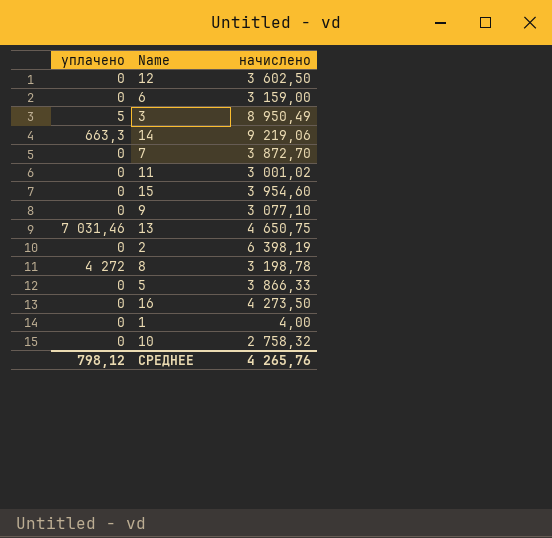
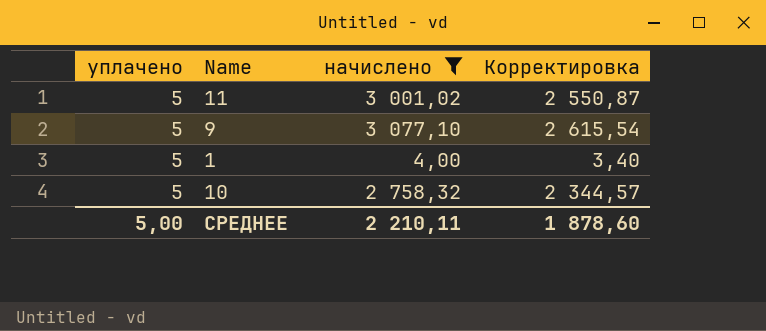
filter: none -> начислено <= 3 077,10
column Корректировка | formula: none -> [начислено] * 0,85
11 | уплачено: 0 -> 5
9 | уплачено: 0 -> 5
1 | уплачено: 0 -> 5
10 | уплачено: 0 -> 5
СРЕДНЕЕ | уплачено: 798,12 -> 5,00
СРЕДНЕЕ | начислено: 4 265,76 -> 2 210,11

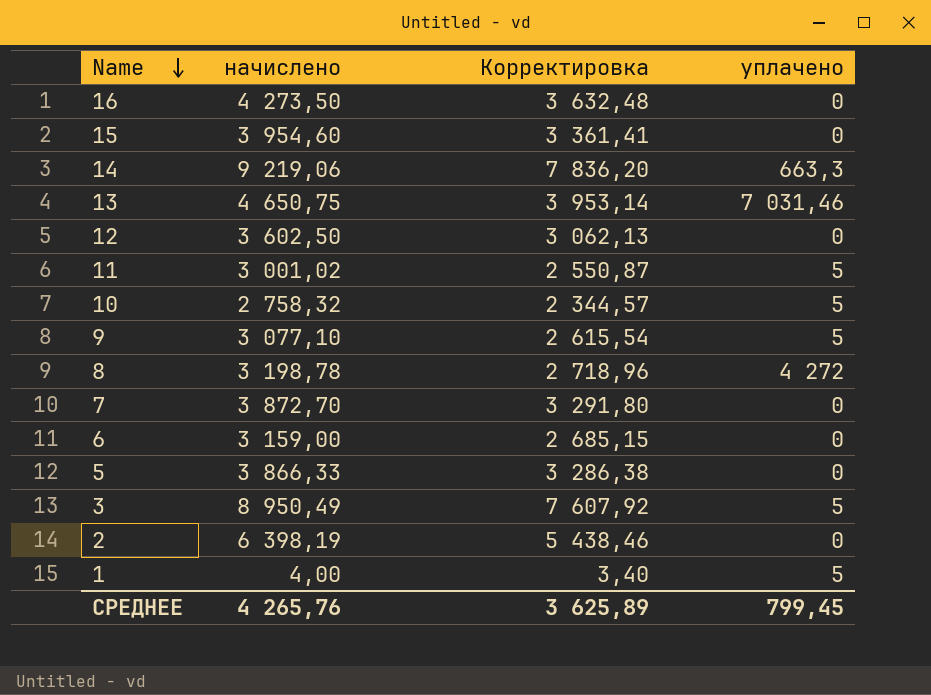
filter: начислено <= 3 077,10 -> none
row order: none -> Name descending
column уплачено | position: 1 -> 4
СРЕДНЕЕ | начислено: 2 210,11 -> 4 265,76
СРЕДНЕЕ | Корректировка: 1 878,60 -> 3 625,89
СРЕДНЕЕ | уплачено: 5,00 -> 799,45

